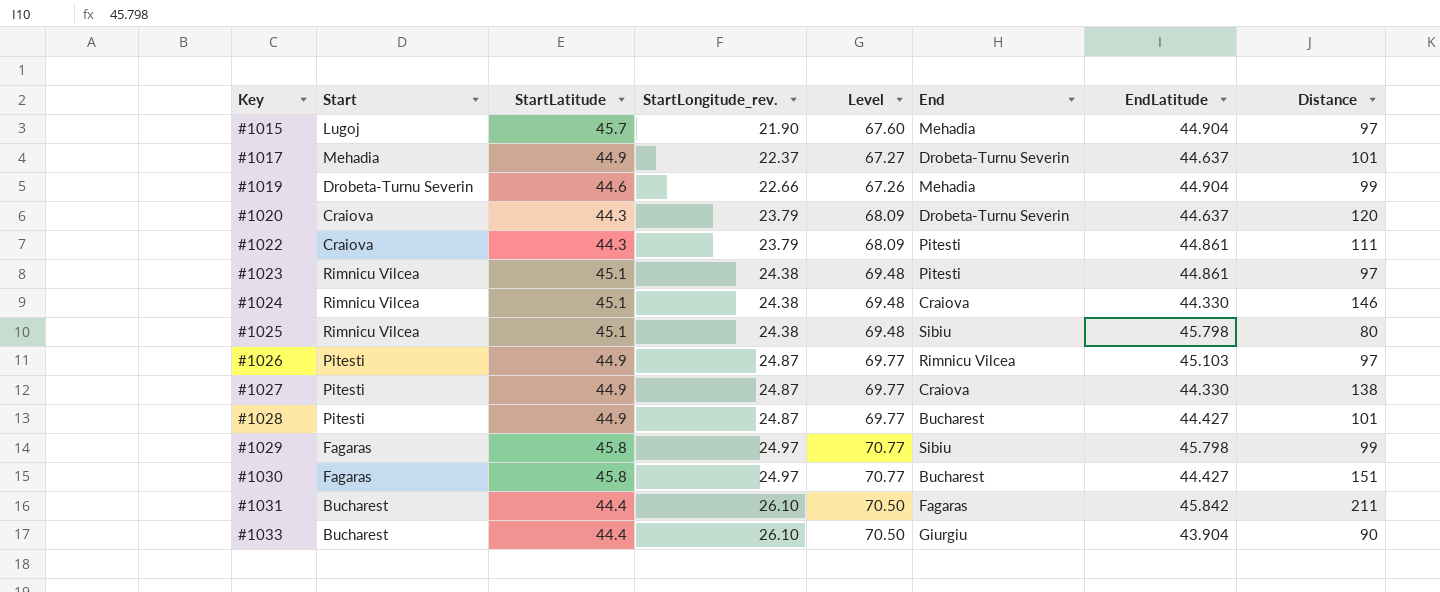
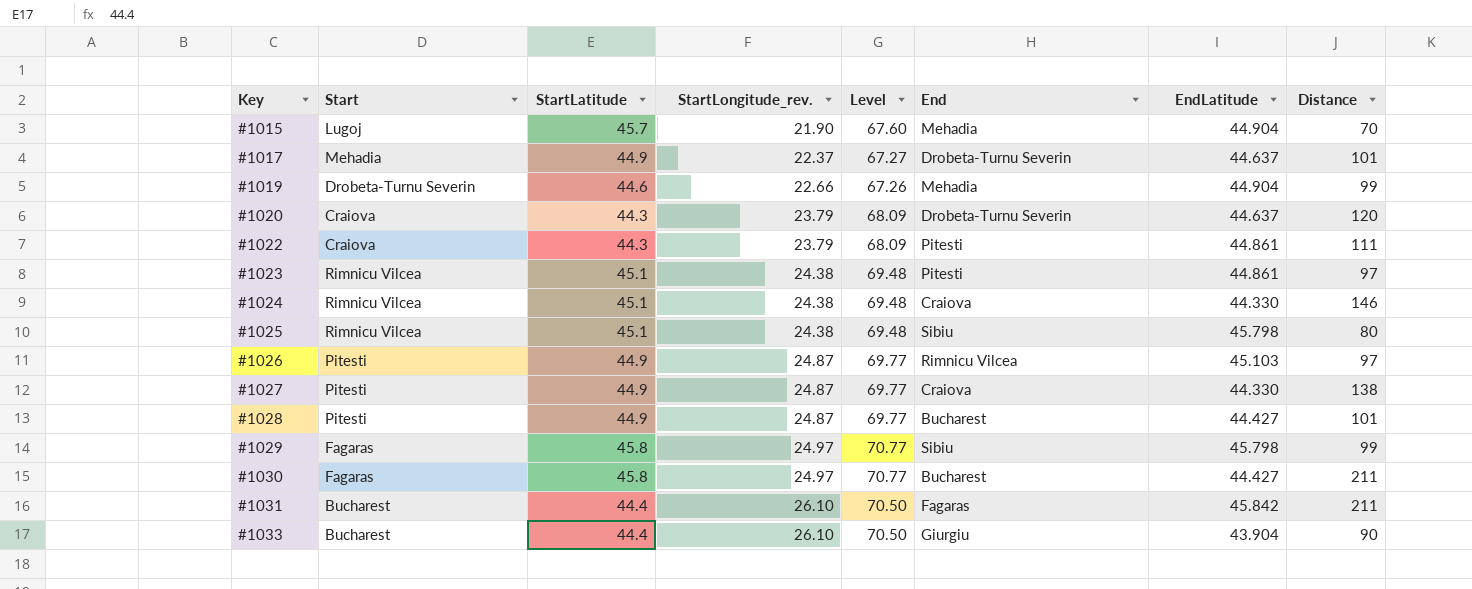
#1015 | Distance: 97 -> 70
#1030 | Distance: 151 -> 211

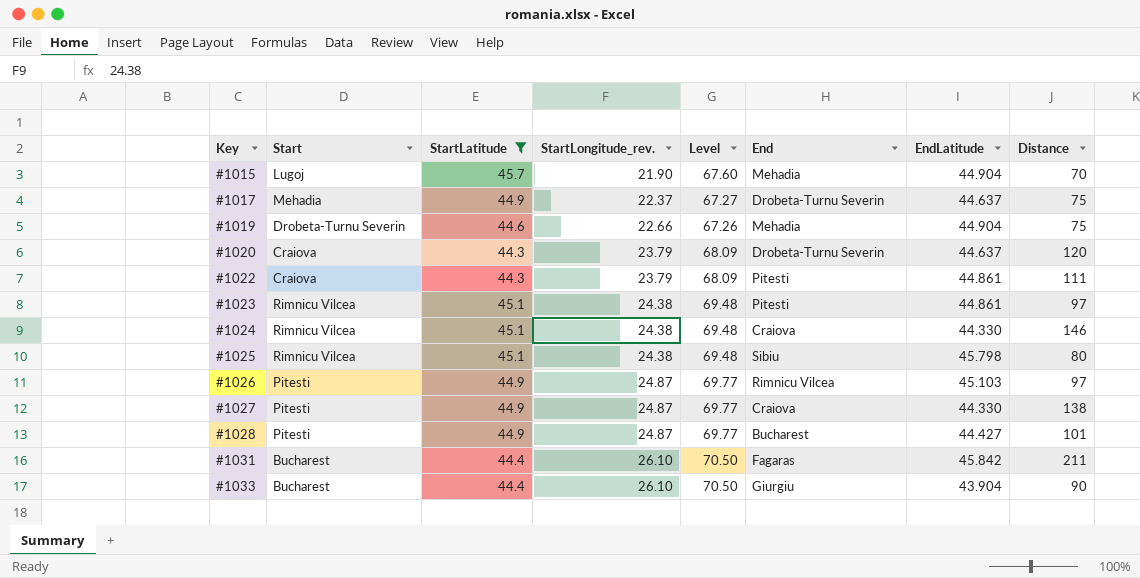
filter: none -> StartLatitude != 45.8
#1017 | Distance: 101 -> 75
#1019 | Distance: 99 -> 75

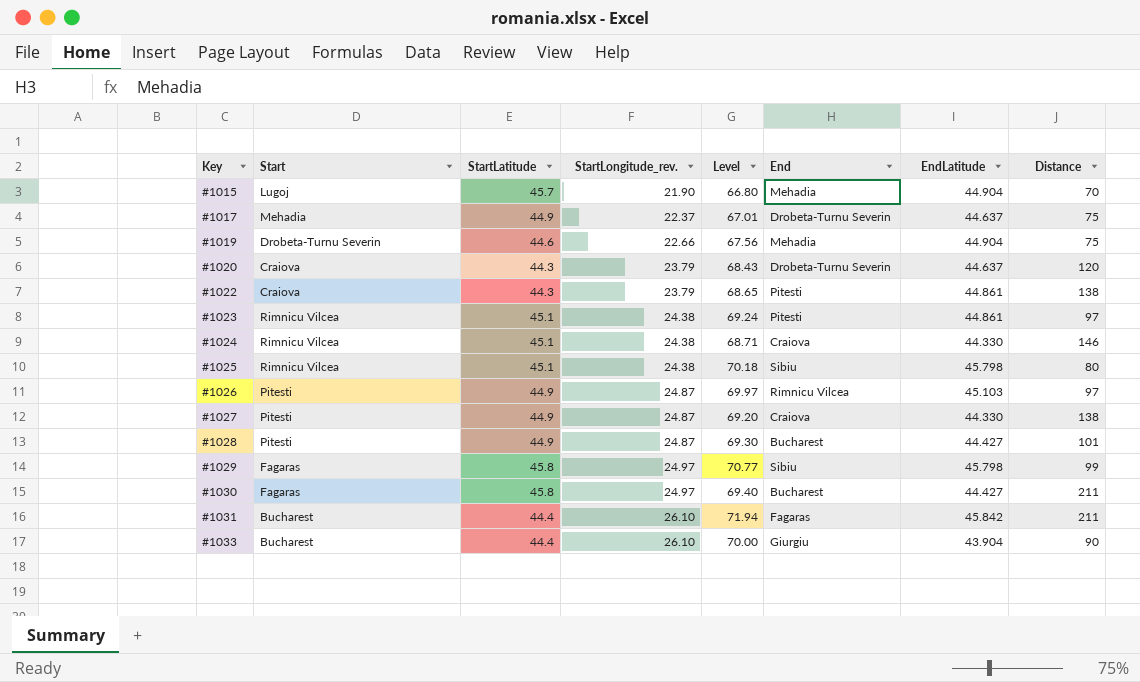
filter: StartLatitude != 45.8 -> none
column Level | formula: [StartLatitude] + [StartLongitude_rev.] -> [StartLongitude_rev.] + [EndLatitude]
#1022 | Distance: 111 -> 138

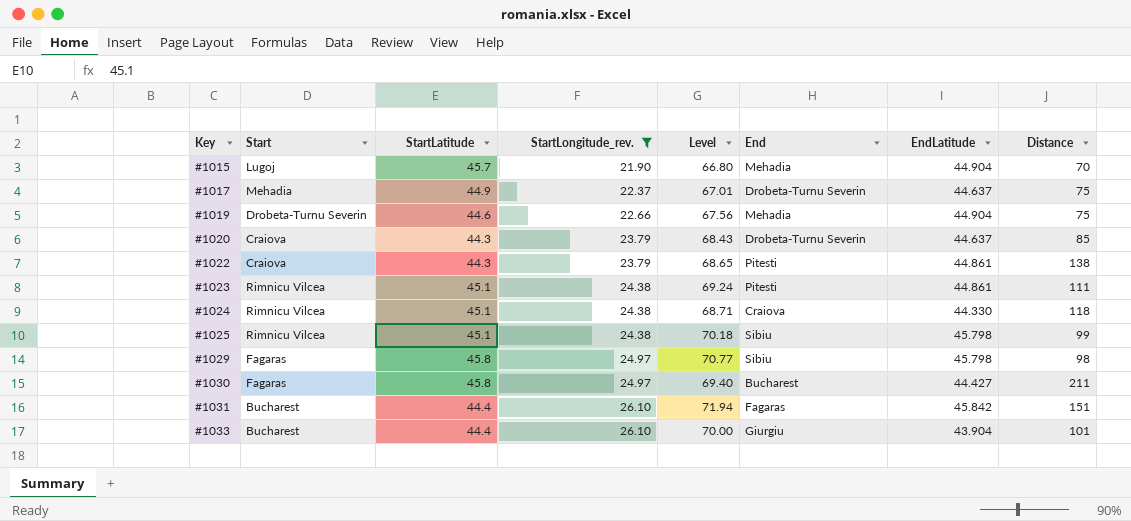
filter: none -> StartLongitude_rev. != 24.87
#1020 | Distance: 120 -> 85
#1023 | Distance: 97 -> 111
#1024 | Distance: 146 -> 118
#1025 | Distance: 80 -> 99
#1029 | Distance: 99 -> 98
#1031 | Distance: 211 -> 151
#1033 | Distance: 90 -> 101

